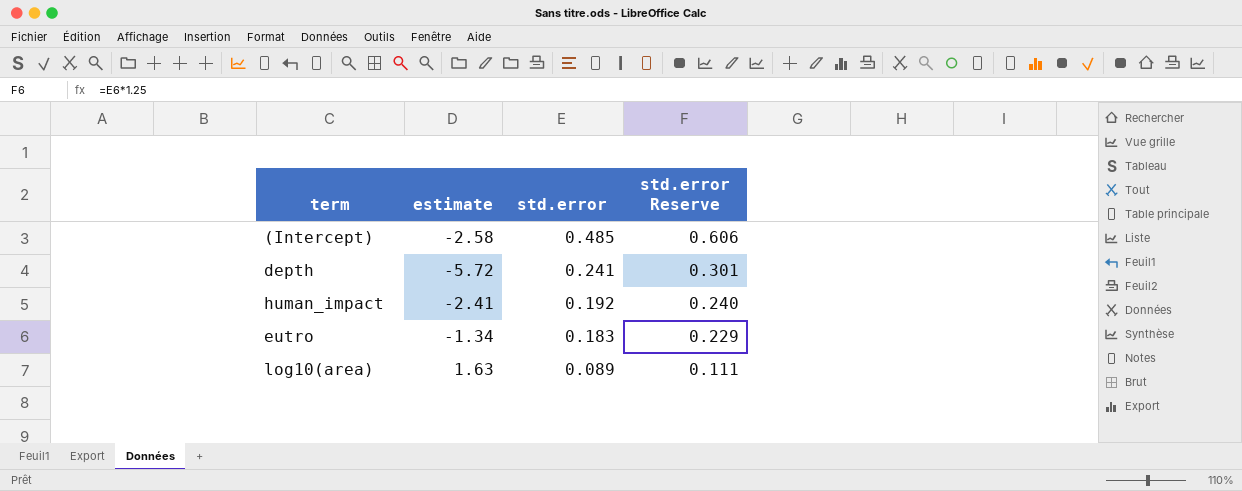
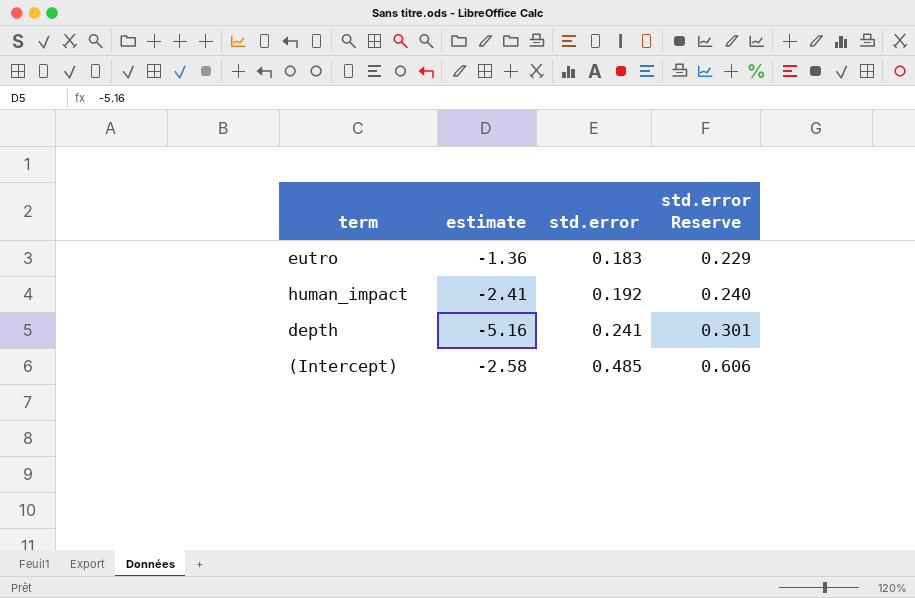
row order: std.error descending -> std.error ascending
row log10(area): 1.63 | 0.089 | 0.111 -> none
eutro | estimate: -1.34 -> -1.36
depth | estimate: -5.72 -> -5.16

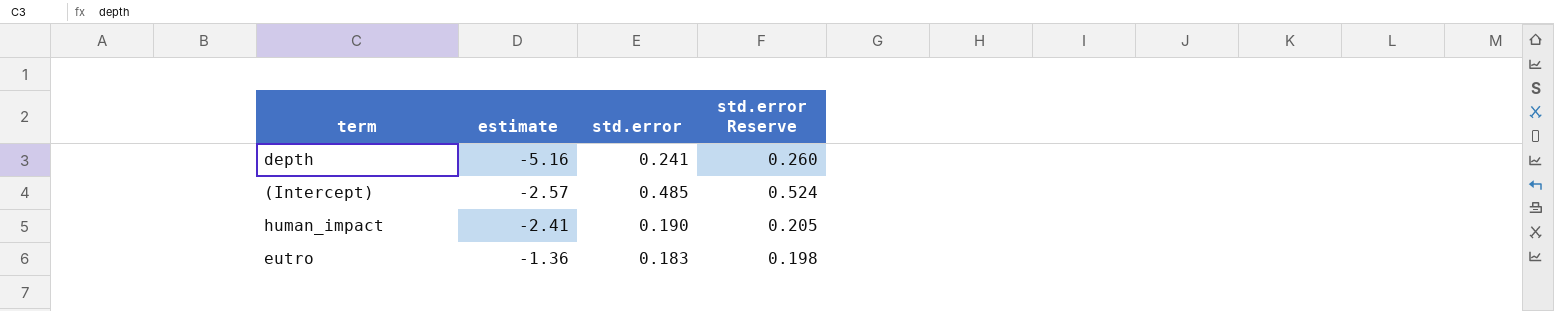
row order: std.error ascending -> estimate ascending
column std.error Reserve | formula: [std.error] * 1.25 -> [std.error] * 1.08
(Intercept) | estimate: -2.58 -> -2.57
human_impact | std.error: 0.192 -> 0.190

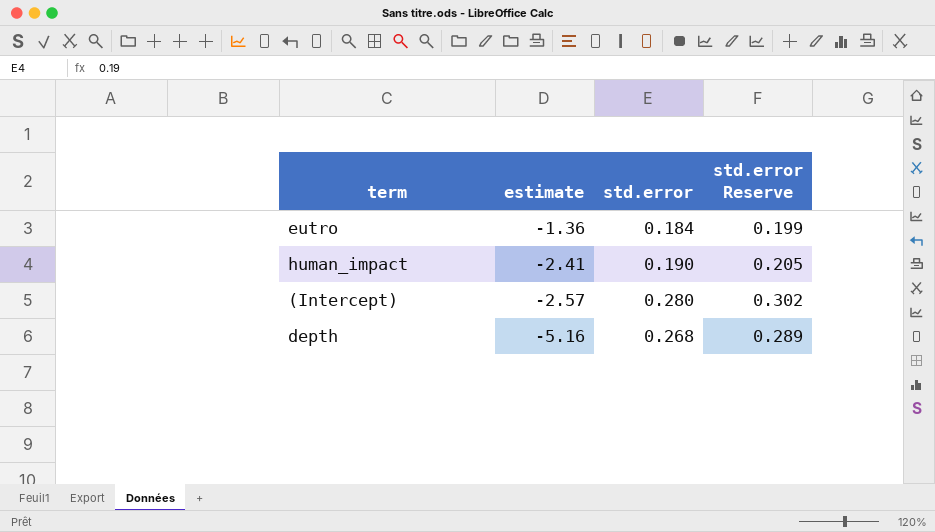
row order: estimate ascending -> estimate descending
eutro | std.error: 0.183 -> 0.184
eutro | std.error Reserve: 0.198 -> 0.199
(Intercept) | std.error: 0.485 -> 0.280
(Intercept) | std.error Reserve: 0.524 -> 0.302
depth | std.error: 0.241 -> 0.268
depth | std.error Reserve: 0.260 -> 0.289

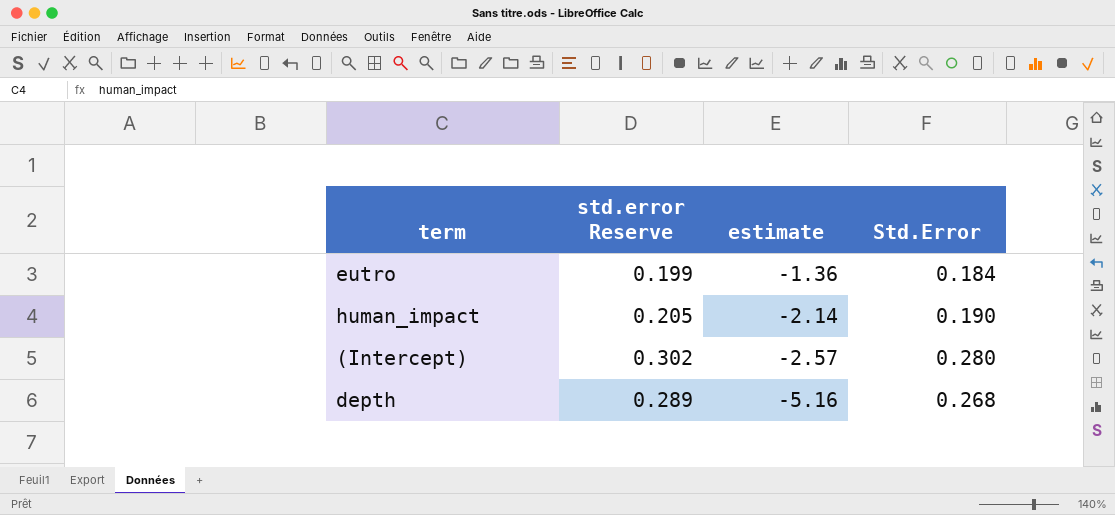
column std.error Reserve | position: 4 -> 2
column name: std.error -> Std.Error
human_impact | estimate: -2.41 -> -2.14

